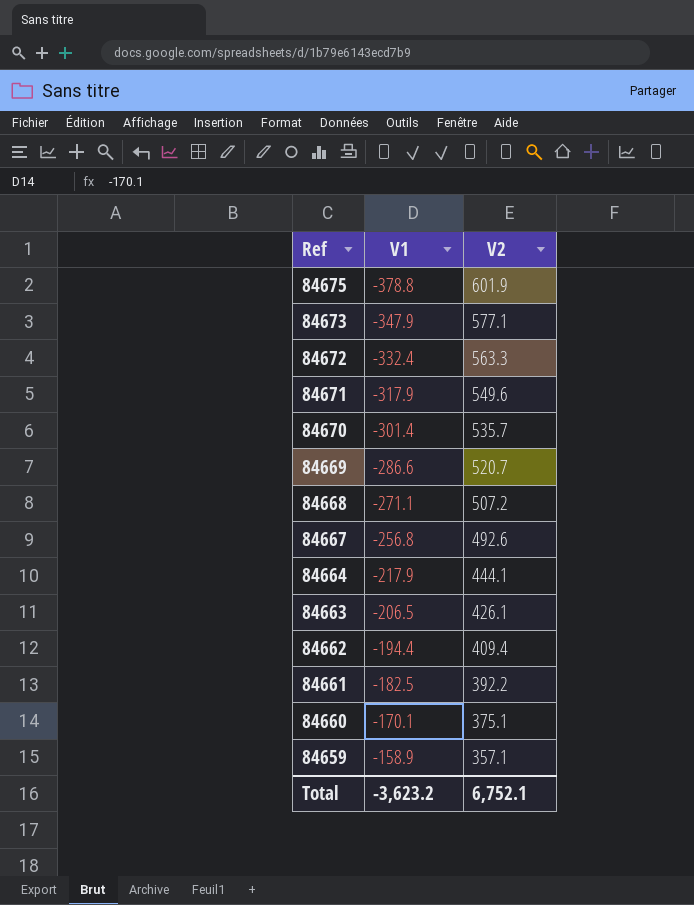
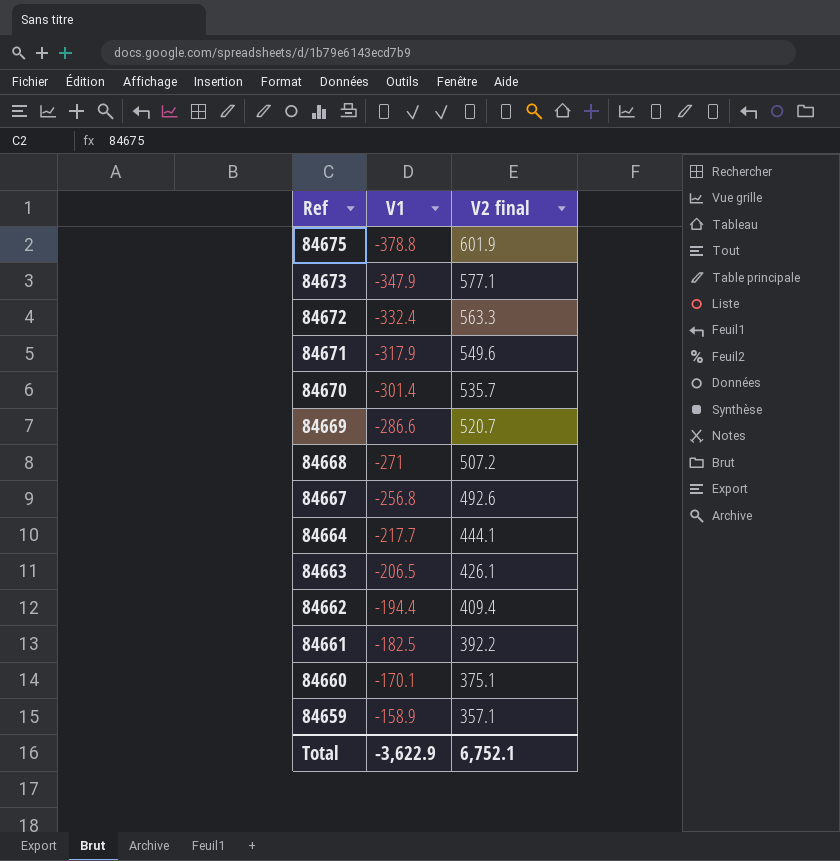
column name: V2 -> V2 final
84668 | V1: -271.1 -> -271
84664 | V1: -217.9 -> -217.7
Total | V1: -3,623.2 -> -3,622.9

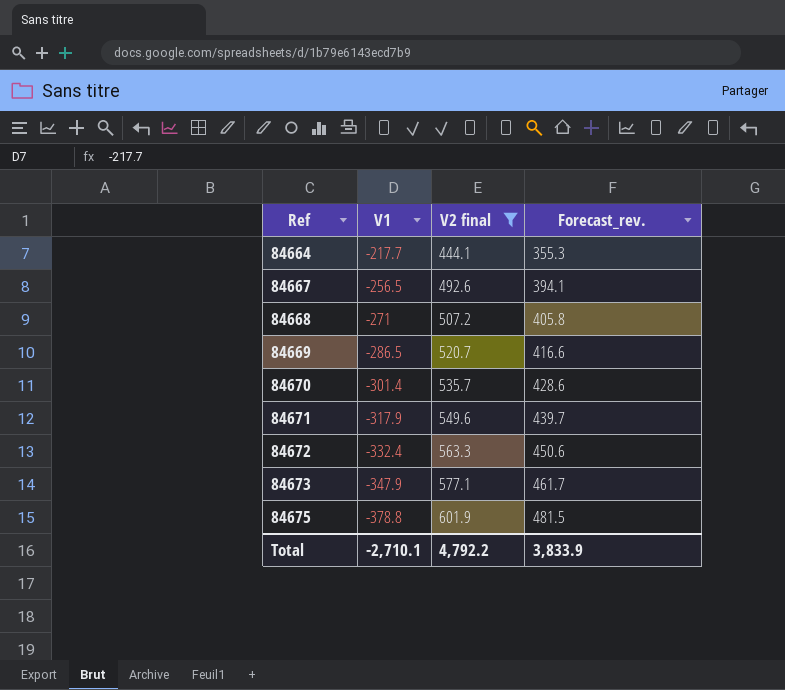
filter: none -> V2 final >= 444.1
row order: Ref descending -> Ref ascending
column Forecast_rev. | formula: none -> [V2 final] * 0.8
84667 | V1: -256.8 -> -256.5
84669 | V1: -286.6 -> -286.5
Total | V1: -3,622.9 -> -2,710.1
Total | V2 final: 6,752.1 -> 4,792.2

